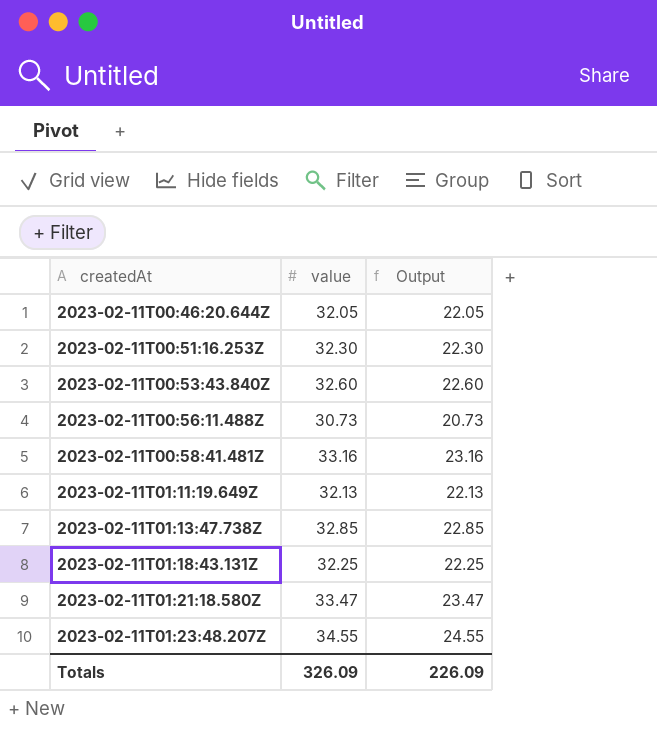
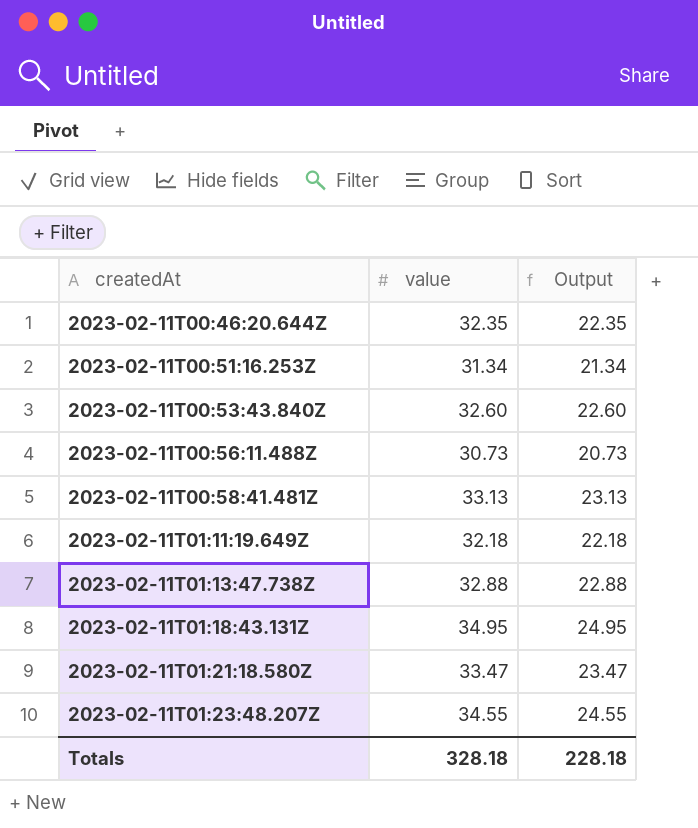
2023-02-11T00:46:20.644Z | value: 32.05 -> 32.35
2023-02-11T00:46:20.644Z | Output: 22.05 -> 22.35
2023-02-11T00:51:16.253Z | value: 32.30 -> 31.34
2023-02-11T00:51:16.253Z | Output: 22.30 -> 21.34
2023-02-11T00:58:41.481Z | value: 33.16 -> 33.13
2023-02-11T00:58:41.481Z | Output: 23.16 -> 23.13
2023-02-11T01:11:19.649Z | value: 32.13 -> 32.18
2023-02-11T01:11:19.649Z | Output: 22.13 -> 22.18
2023-02-11T01:13:47.738Z | value: 32.85 -> 32.88
2023-02-11T01:13:47.738Z | Output: 22.85 -> 22.88
2023-02-11T01:18:43.131Z | value: 32.25 -> 34.95
2023-02-11T01:18:43.131Z | Output: 22.25 -> 24.95
Totals | value: 326.09 -> 328.18
Totals | Output: 226.09 -> 228.18

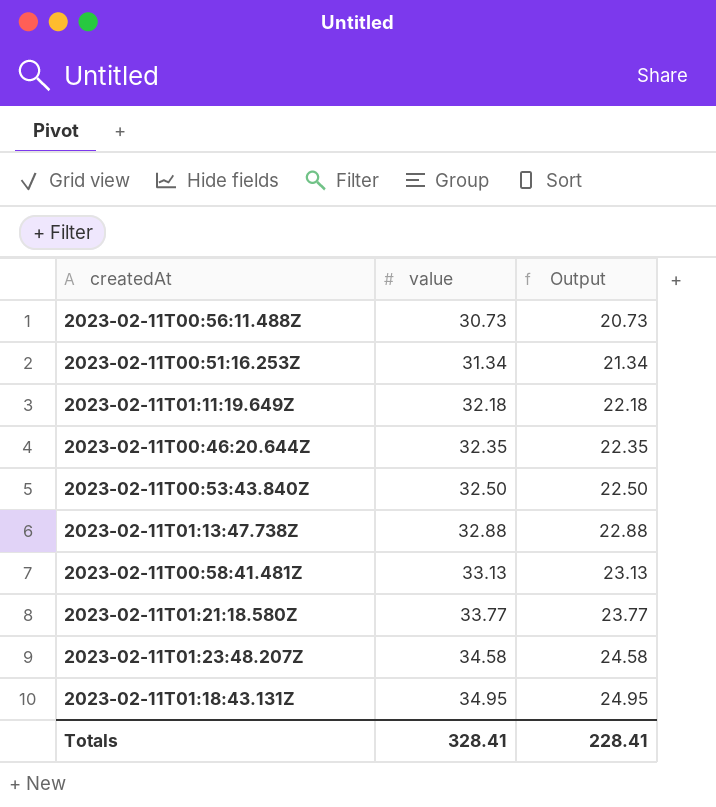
row order: createdAt ascending -> value ascending
2023-02-11T00:53:43.840Z | value: 32.60 -> 32.50
2023-02-11T00:53:43.840Z | Output: 22.60 -> 22.50
2023-02-11T01:21:18.580Z | value: 33.47 -> 33.77
2023-02-11T01:21:18.580Z | Output: 23.47 -> 23.77
2023-02-11T01:23:48.207Z | value: 34.55 -> 34.58
2023-02-11T01:23:48.207Z | Output: 24.55 -> 24.58
Totals | value: 328.18 -> 328.41
Totals | Output: 228.18 -> 228.41

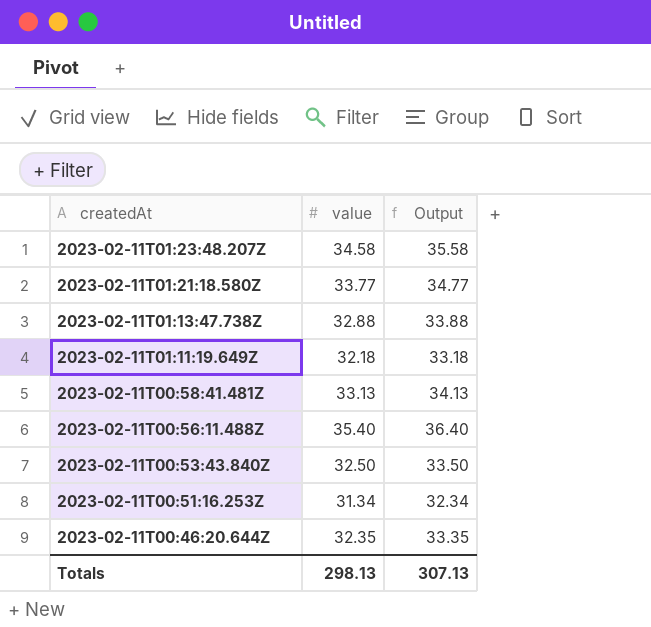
row order: value ascending -> createdAt descending
column Output | formula: [value] - 10 -> [value] + 1
row 2023-02-11T01:18:43.131Z: 34.95 | 24.95 -> none
2023-02-11T00:56:11.488Z | value: 30.73 -> 35.40
Totals | value: 328.41 -> 298.13
Totals | Output: 228.41 -> 307.13

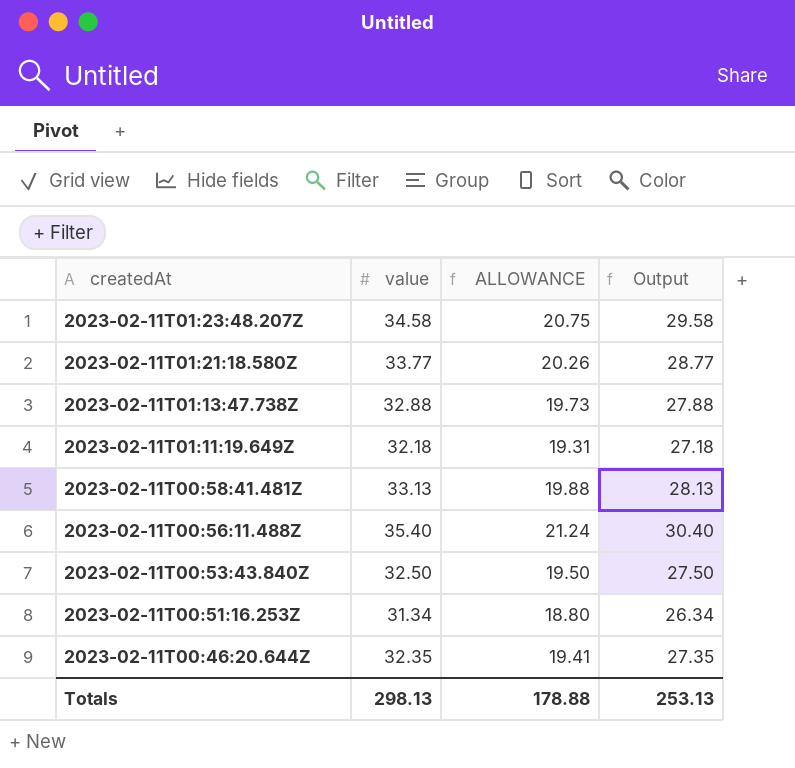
column ALLOWANCE | formula: none -> [value] * 0.6
column Output | formula: [value] + 1 -> [value] - 5
Totals | Output: 307.13 -> 253.13

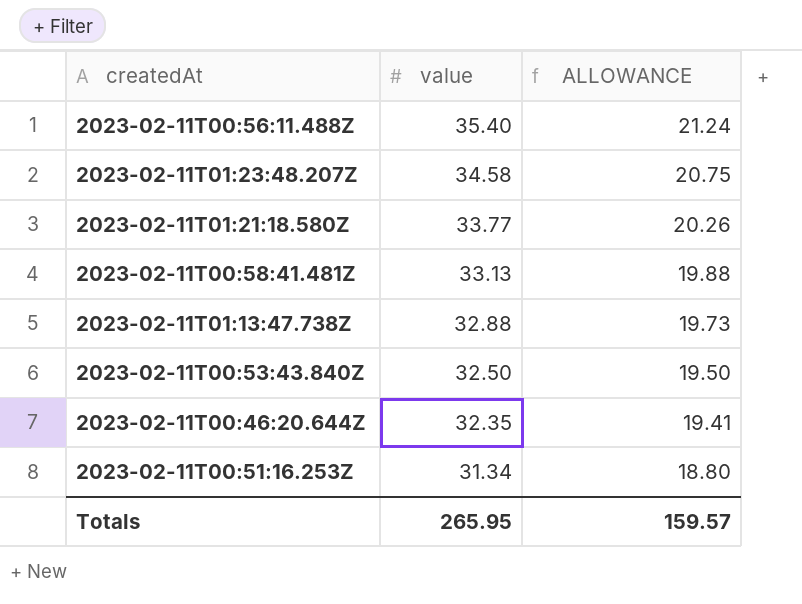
row order: createdAt descending -> value descending
column Output | formula: [value] - 5 -> none
row 2023-02-11T01:11:19.649Z: 32.18 | 19.31 | 27.18 -> none
Totals | value: 298.13 -> 265.95
Totals | ALLOWANCE: 178.88 -> 159.57

